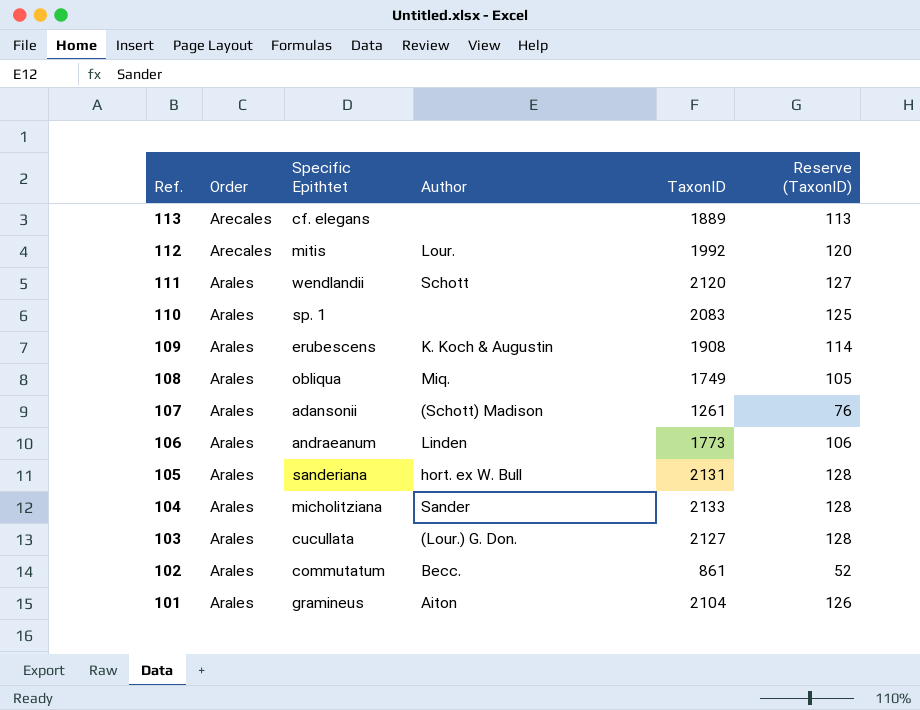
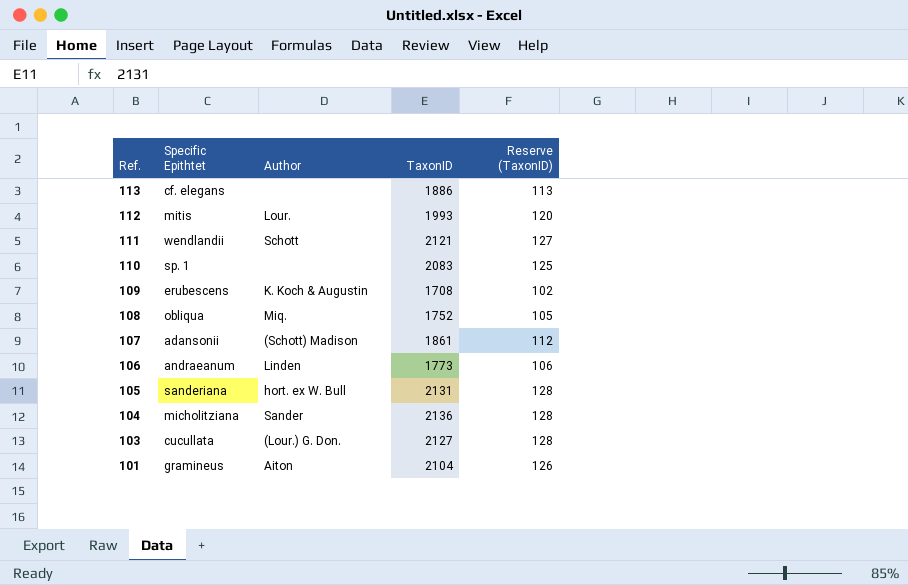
column Order | position: 2 -> none
row 102: Arales | commutatum | Becc. | 861 | 52 -> none
113 | TaxonID: 1889 -> 1886
112 | TaxonID: 1992 -> 1993
111 | TaxonID: 2120 -> 2121
109 | TaxonID: 1908 -> 1708
109 | Reserve (TaxonID): 114 -> 102
108 | TaxonID: 1749 -> 1752
107 | TaxonID: 1261 -> 1861
107 | Reserve (TaxonID): 76 -> 112
104 | TaxonID: 2133 -> 2136

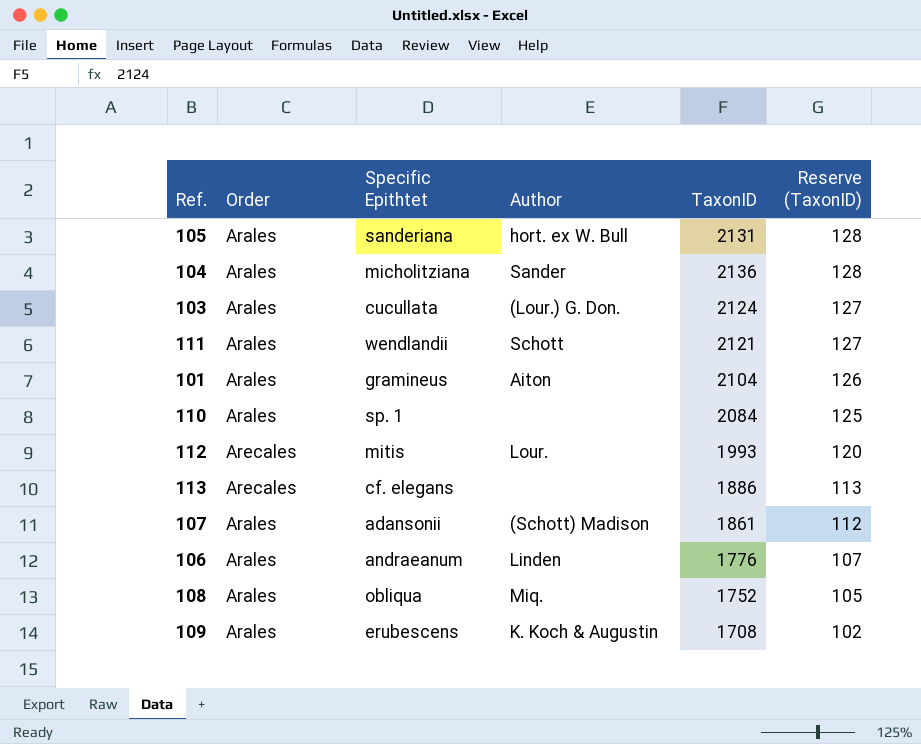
row order: Ref. descending -> Reserve (TaxonID) descending
column Order | position: none -> 2
103 | TaxonID: 2127 -> 2124
103 | Reserve (TaxonID): 128 -> 127
110 | TaxonID: 2083 -> 2084
106 | TaxonID: 1773 -> 1776
106 | Reserve (TaxonID): 106 -> 107

